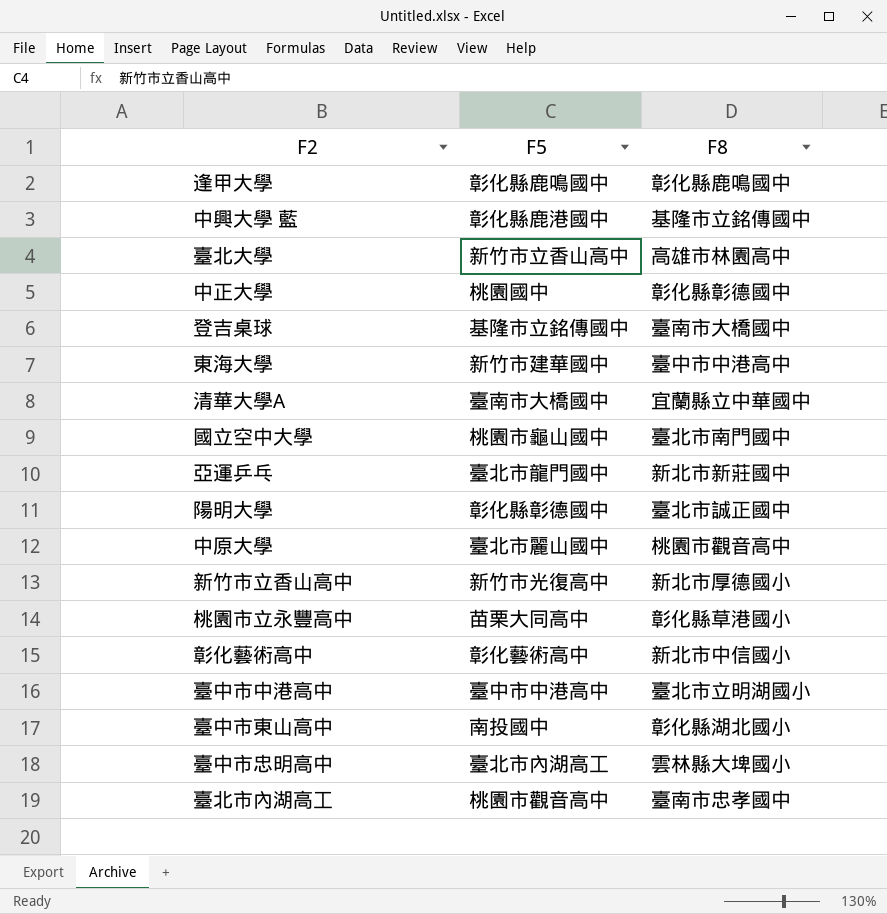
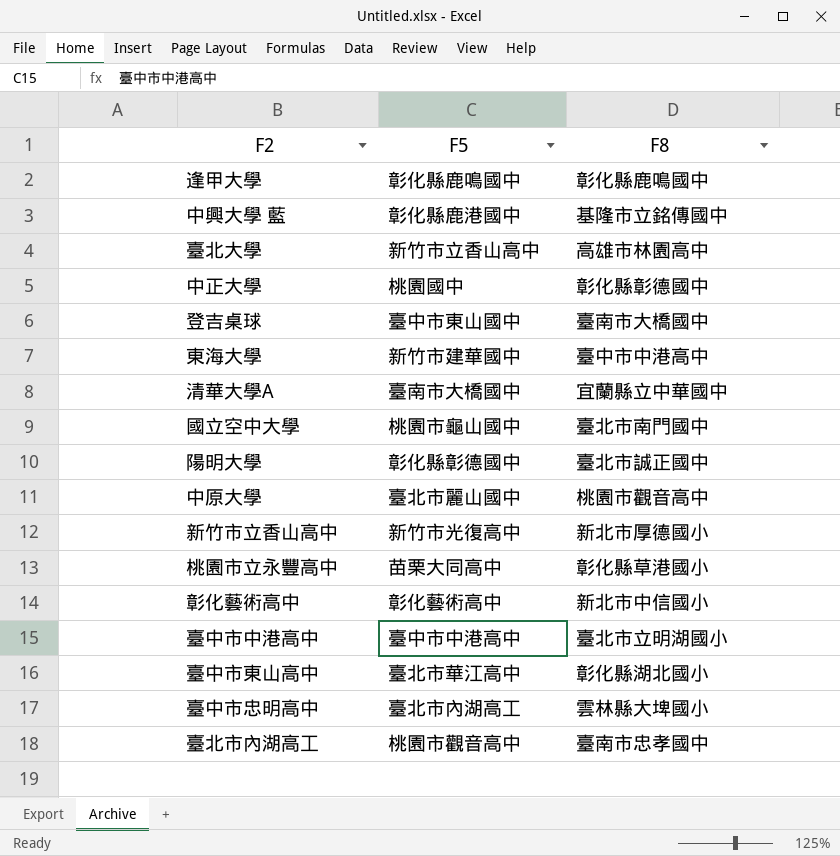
row 亞運乒乓: 臺北市龍門國中 | 新北市新莊國中 -> none
登吉桌球 | F5: 基隆市立銘傳國中 -> 臺中市東山國中
臺中市東山高中 | F5: 南投國中 -> 臺北市華江高中

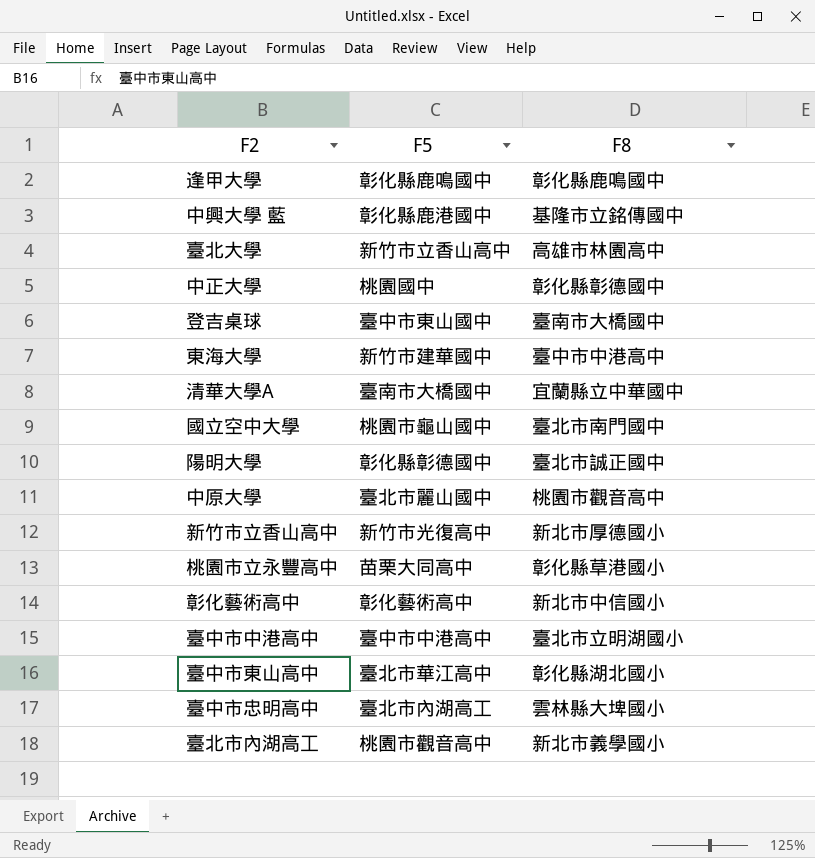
臺北市內湖高工 | F8: 臺南市忠孝國中 -> 新北市義學國小

